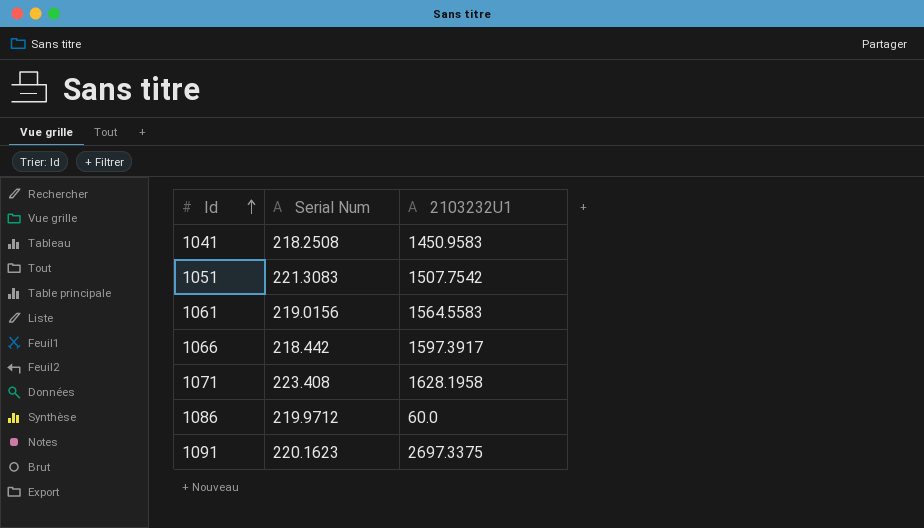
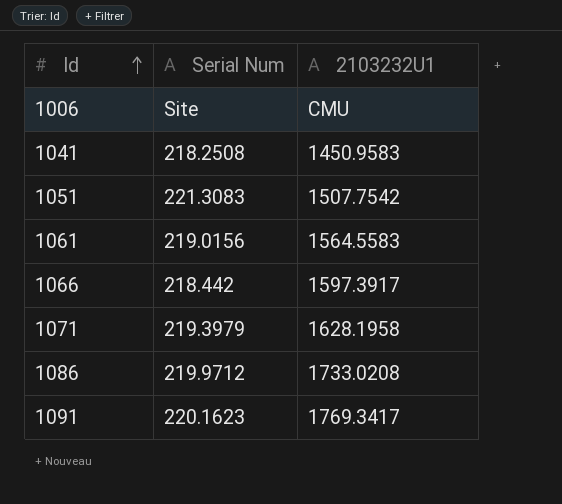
row 1006: none -> Site | CMU
1071 | Serial Num: 223.408 -> 219.3979
1086 | 2103232U1: 60.0 -> 1733.0208
1091 | 2103232U1: 2697.3375 -> 1769.3417

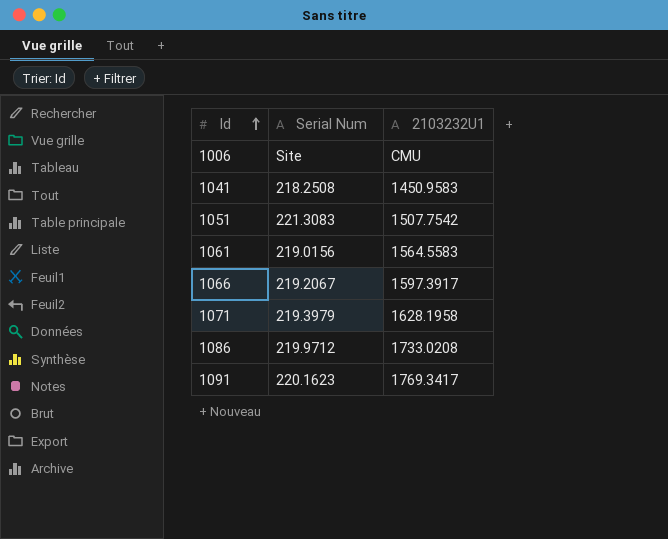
1066 | Serial Num: 218.442 -> 219.2067

